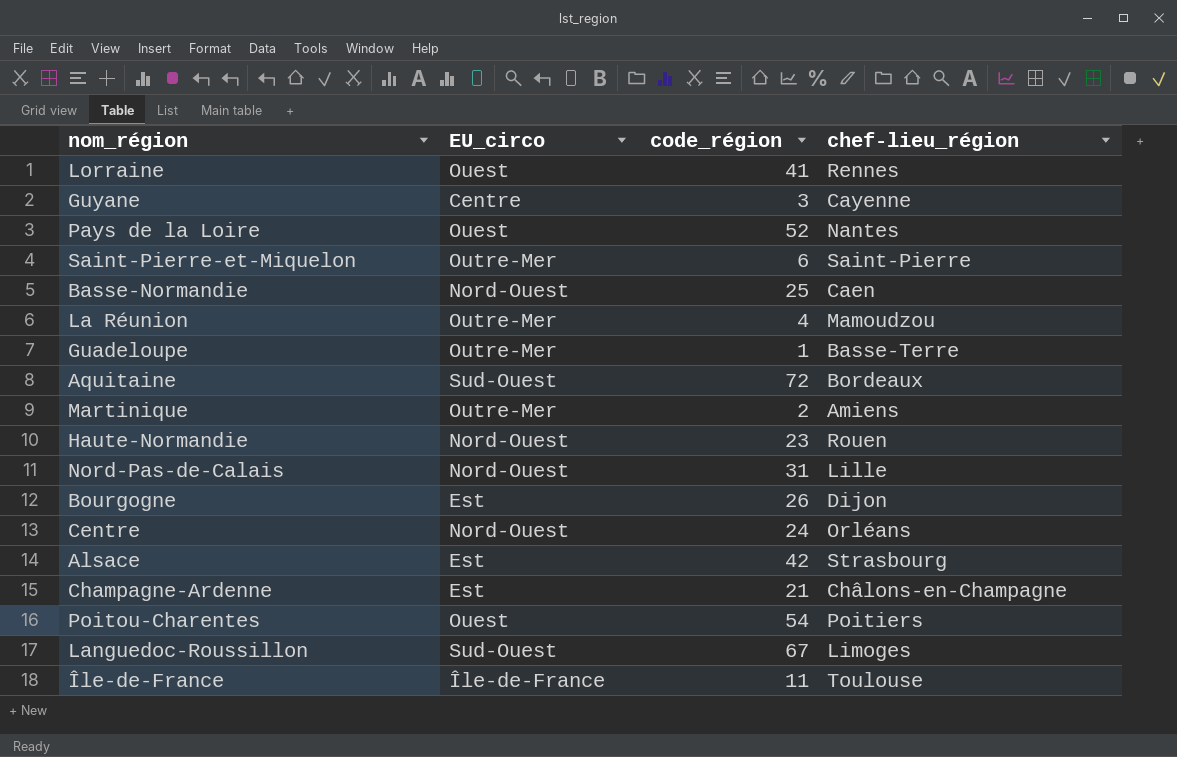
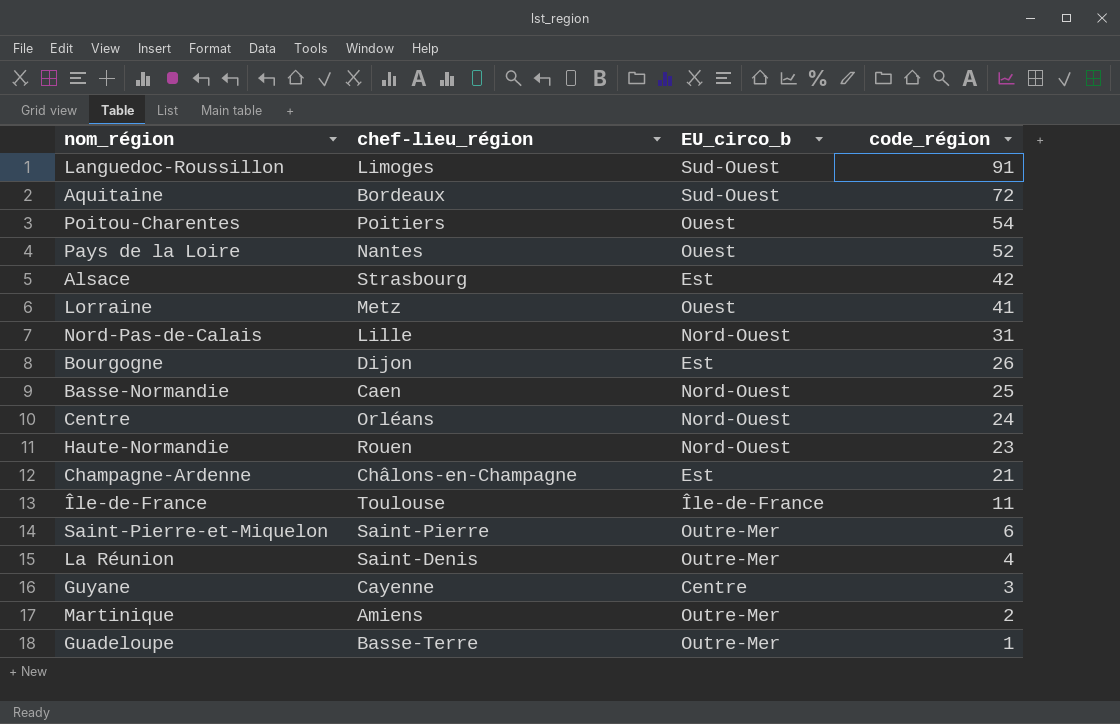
row order: none -> code_région descending
column chef-lieu_région | position: 4 -> 2
column name: EU_circo -> EU_circo_b
Languedoc-Roussillon | code_région: 67 -> 91
Lorraine | chef-lieu_région: Rennes -> Metz
La Réunion | chef-lieu_région: Mamoudzou -> Saint-Denis

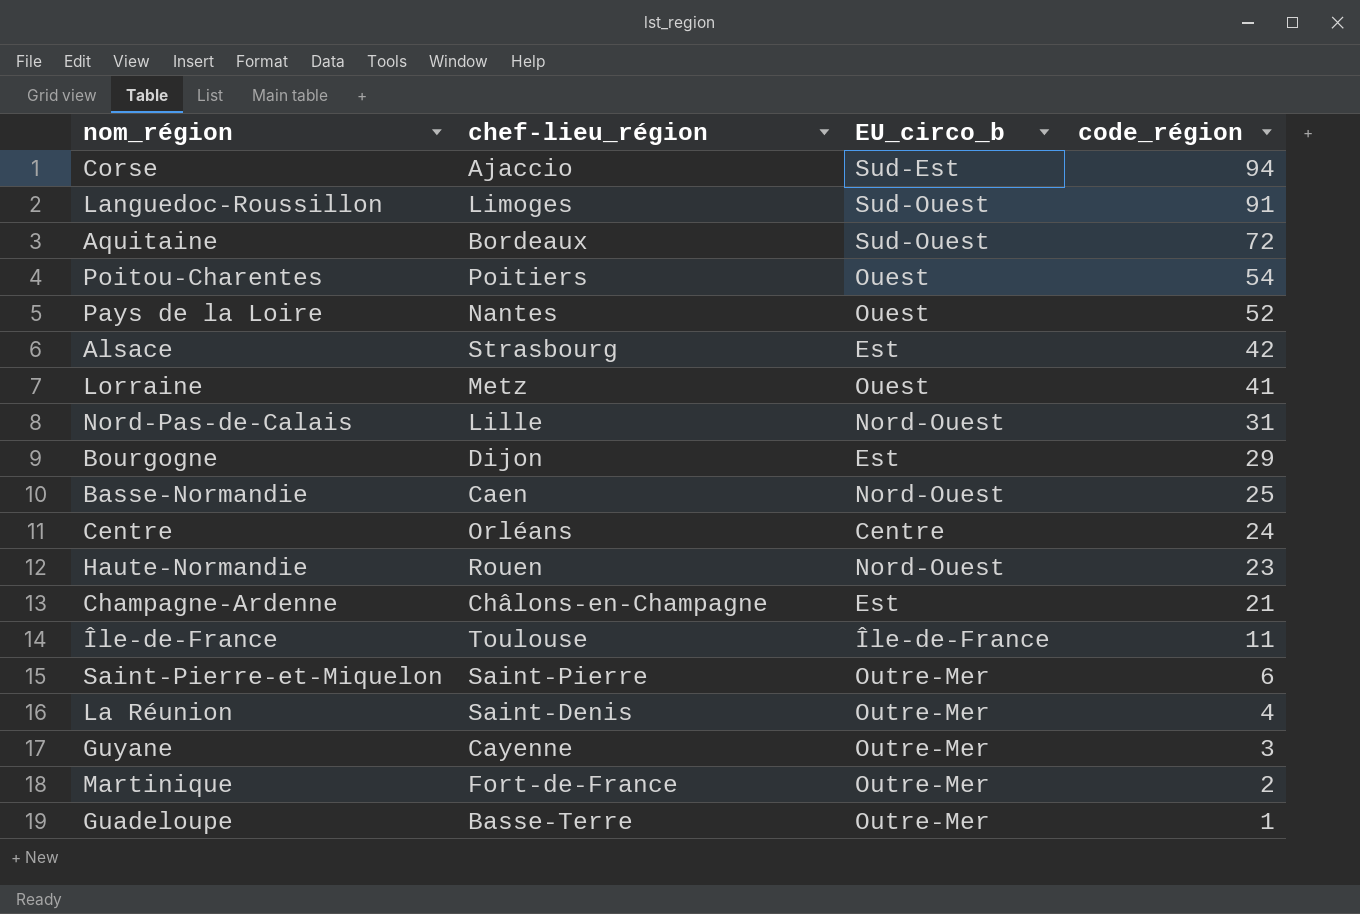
row Corse: none -> Ajaccio | Sud-Est | 94
Bourgogne | code_région: 26 -> 29
Centre | EU_circo_b: Nord-Ouest -> Centre
Guyane | EU_circo_b: Centre -> Outre-Mer
Martinique | chef-lieu_région: Amiens -> Fort-de-France

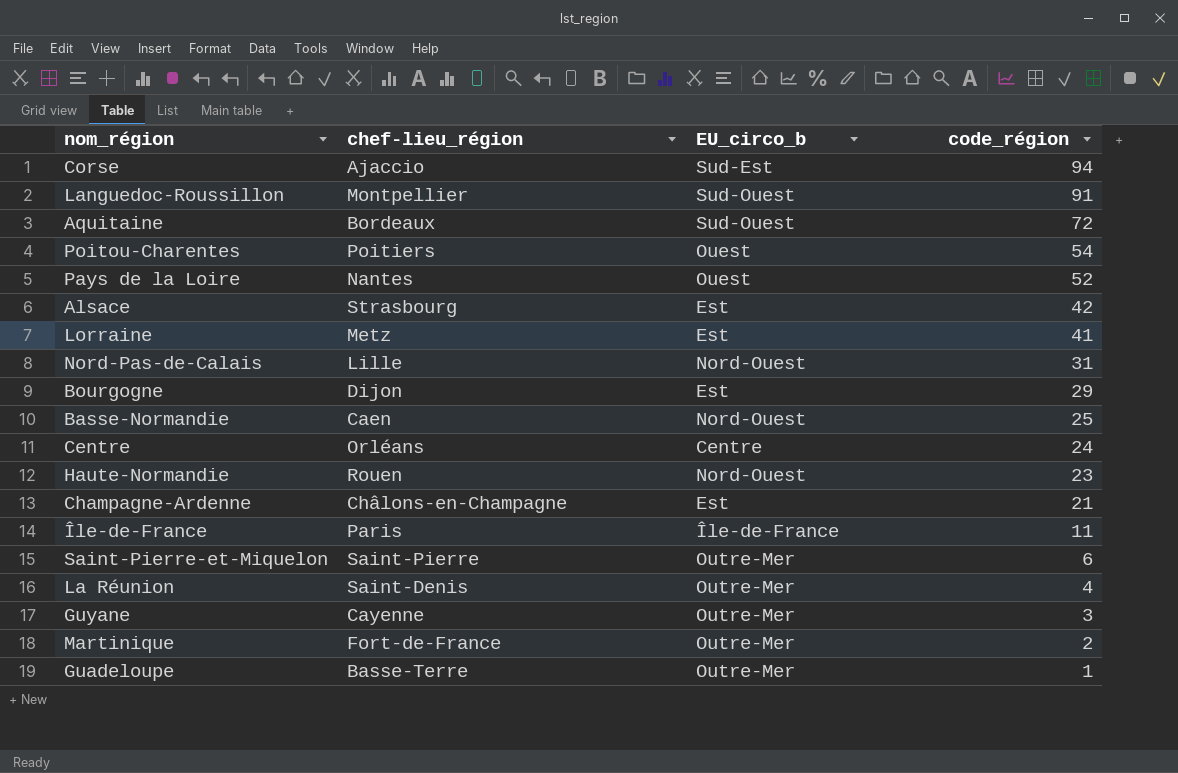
Languedoc-Roussillon | chef-lieu_région: Limoges -> Montpellier
Lorraine | EU_circo_b: Ouest -> Est
Île-de-France | chef-lieu_région: Toulouse -> Paris

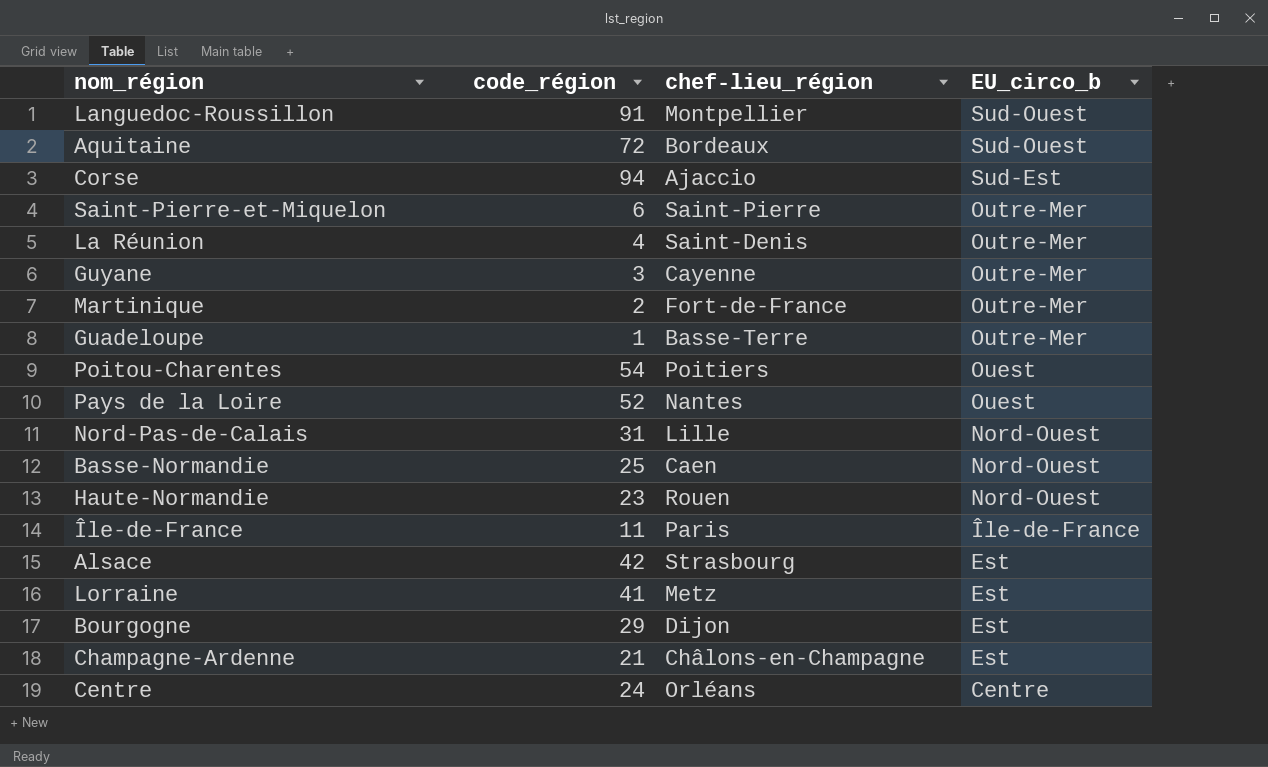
row order: code_région descending -> EU_circo_b descending
column code_région | position: 4 -> 2

